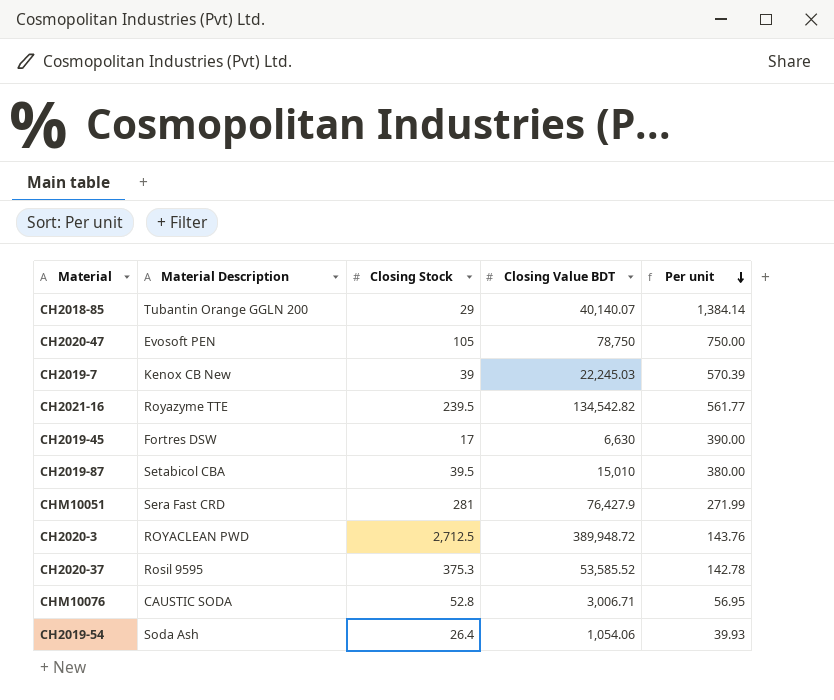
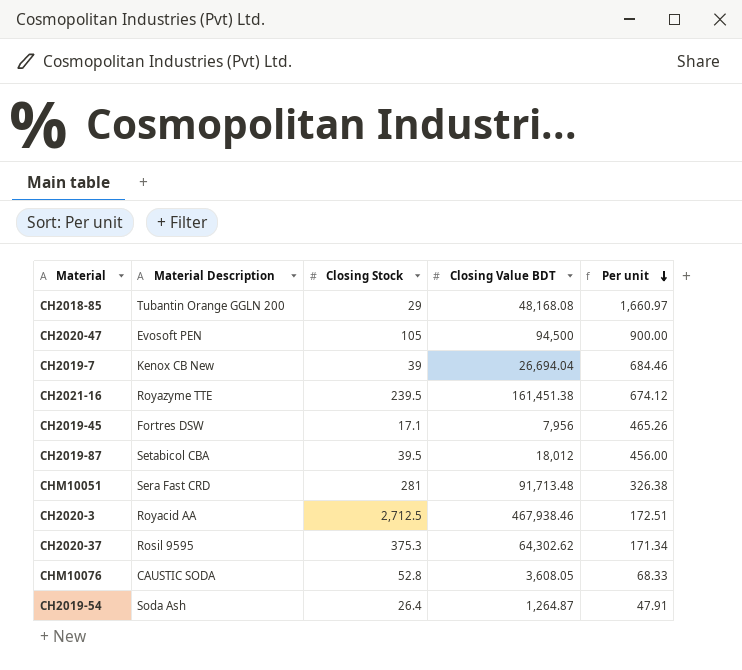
CH2018-85 | Closing Value BDT: 40,140.07 -> 48,168.08
CH2018-85 | Per unit: 1,384.14 -> 1,660.97
CH2020-47 | Closing Value BDT: 78,750 -> 94,500
CH2020-47 | Per unit: 750.00 -> 900.00
CH2019-7 | Closing Value BDT: 22,245.03 -> 26,694.04
CH2019-7 | Per unit: 570.39 -> 684.46
CH2021-16 | Closing Value BDT: 134,542.82 -> 161,451.38
CH2021-16 | Per unit: 561.77 -> 674.12
CH2019-45 | Closing Stock: 17 -> 17.1
CH2019-45 | Closing Value BDT: 6,630 -> 7,956
CH2019-45 | Per unit: 390.00 -> 465.26
CH2019-87 | Closing Value BDT: 15,010 -> 18,012
CH2019-87 | Per unit: 380.00 -> 456.00
CHM10051 | Closing Value BDT: 76,427.9 -> 91,713.48
CHM10051 | Per unit: 271.99 -> 326.38
CH2020-3 | Material Description: ROYACLEAN PWD -> Royacid AA
CH2020-3 | Closing Value BDT: 389,948.72 -> 467,938.46
CH2020-3 | Per unit: 143.76 -> 172.51
CH2020-37 | Closing Value BDT: 53,585.52 -> 64,302.62
CH2020-37 | Per unit: 142.78 -> 171.34
CHM10076 | Closing Value BDT: 3,006.71 -> 3,608.05
CHM10076 | Per unit: 56.95 -> 68.33
CH2019-54 | Closing Value BDT: 1,054.06 -> 1,264.87
CH2019-54 | Per unit: 39.93 -> 47.91

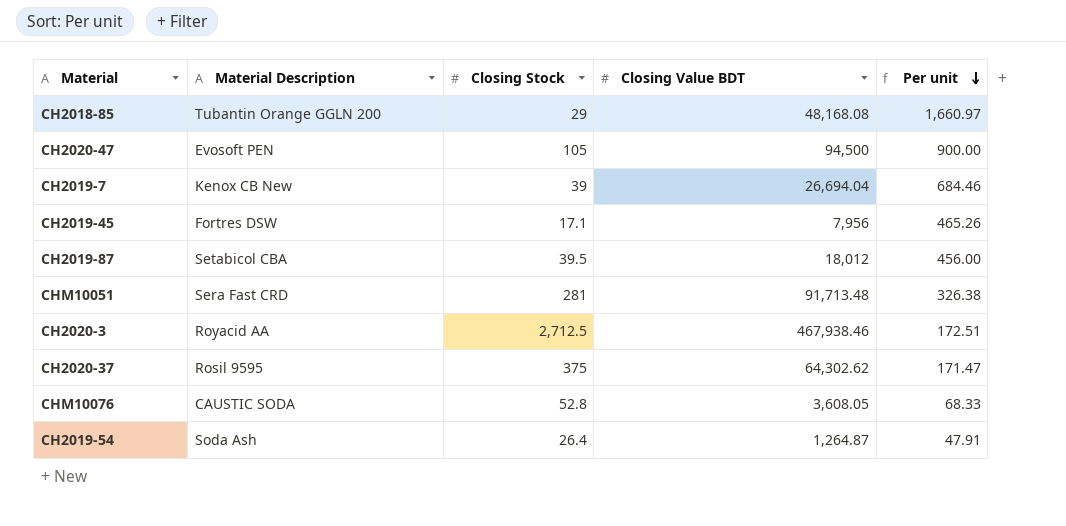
row CH2021-16: Royazyme TTE | 239.5 | 161,451.38 | 674.12 -> none
CH2020-37 | Closing Stock: 375.3 -> 375
CH2020-37 | Per unit: 171.34 -> 171.47

